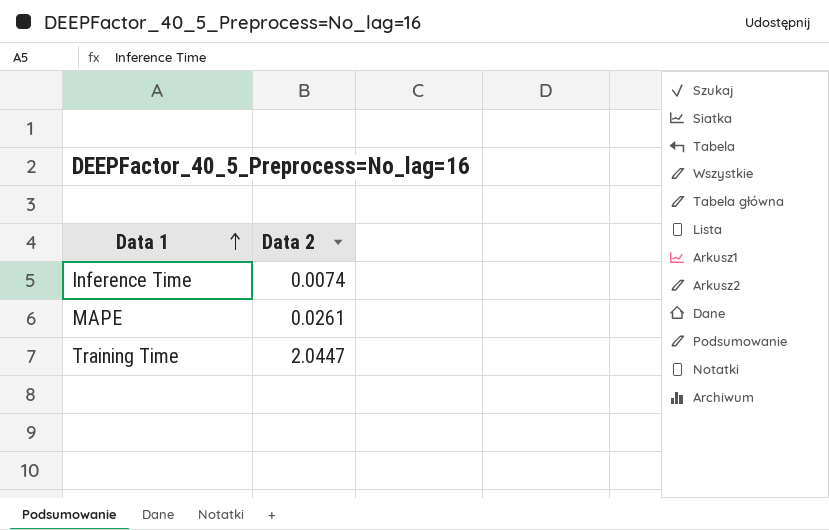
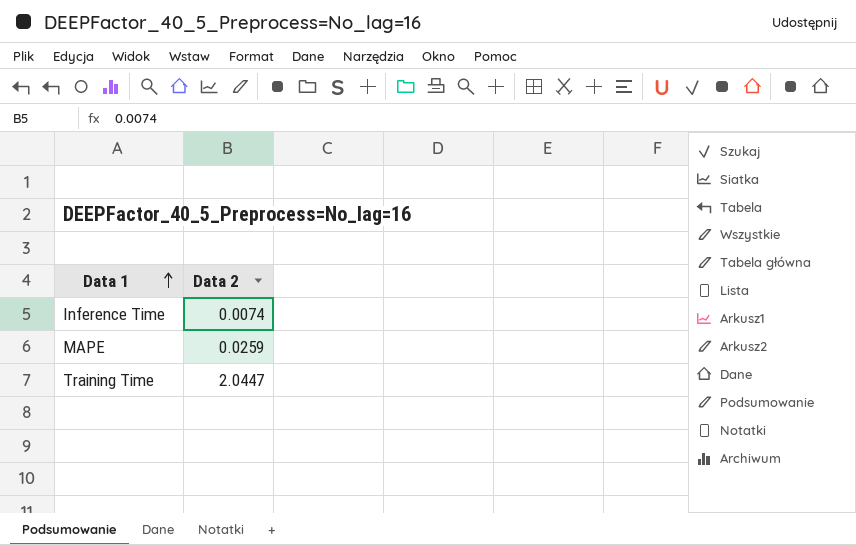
MAPE | Data 2: 0.0261 -> 0.0259

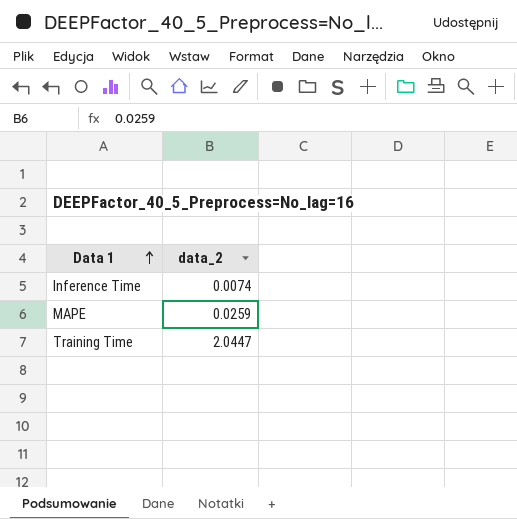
column name: Data 2 -> data_2

